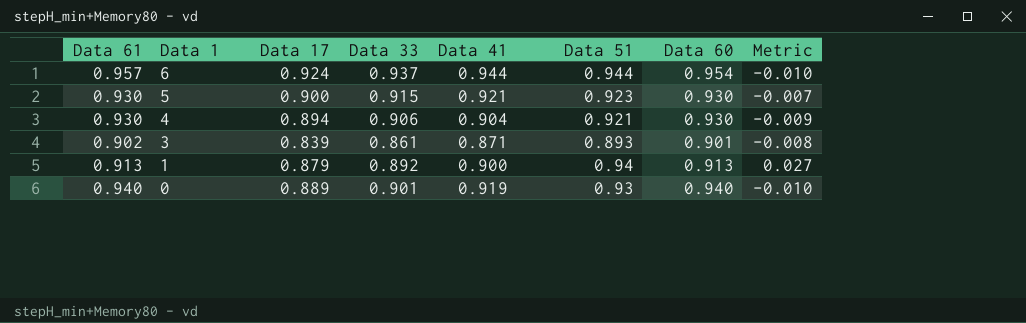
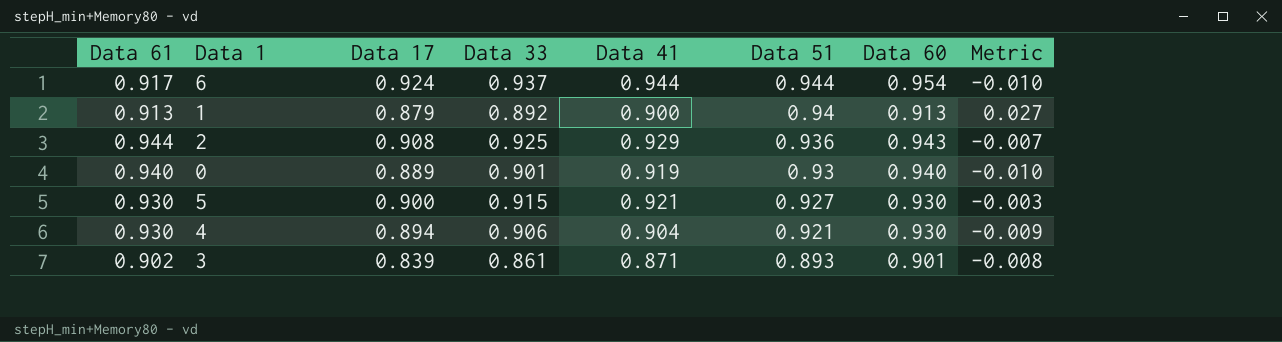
row order: Data 1 descending -> Data 51 descending
6 | Data 61: 0.957 -> 0.917
row 2: none -> 0.944 | 0.908 | 0.925 | 0.929 | 0.936 | 0.943 | -0.007
5 | Data 51: 0.923 -> 0.927
5 | Metric: -0.007 -> -0.003

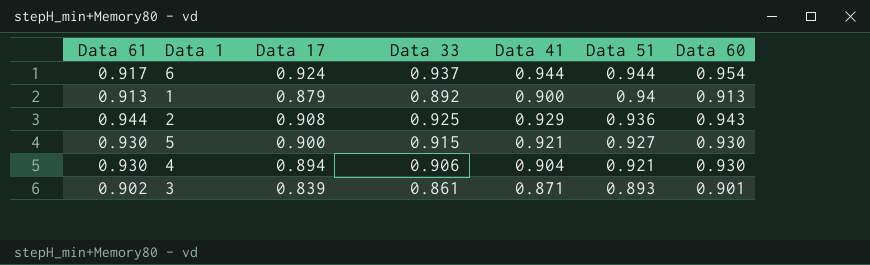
column Metric | formula: [Data 51] - [Data 60] -> none
row 0: 0.940 | 0.889 | 0.901 | 0.919 | 0.93 | 0.940 | -0.010 -> none

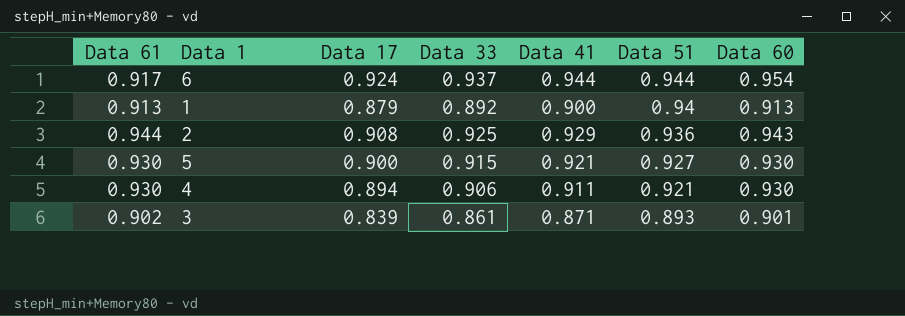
4 | Data 41: 0.904 -> 0.911

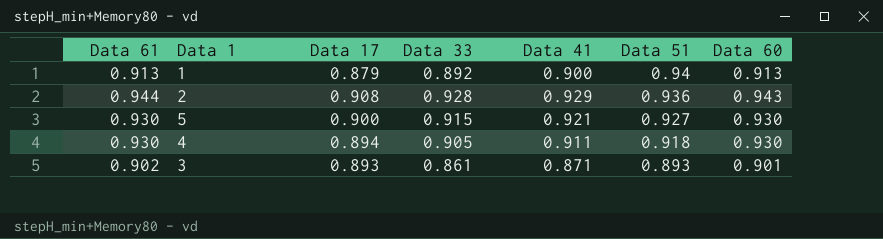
row 6: 0.917 | 0.924 | 0.937 | 0.944 | 0.944 | 0.954 -> none
2 | Data 33: 0.925 -> 0.928
4 | Data 33: 0.906 -> 0.905
4 | Data 51: 0.921 -> 0.918
3 | Data 17: 0.839 -> 0.893

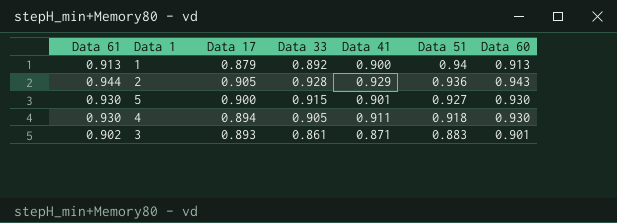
2 | Data 17: 0.908 -> 0.905
5 | Data 41: 0.921 -> 0.901
3 | Data 51: 0.893 -> 0.883

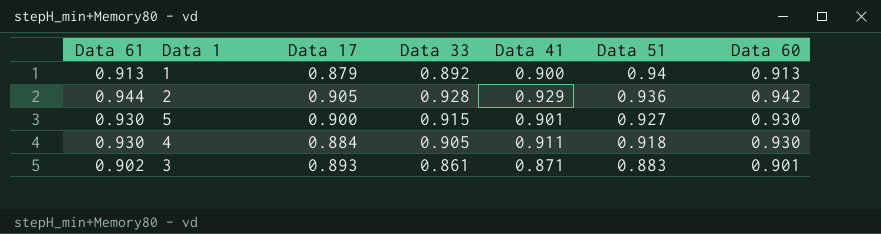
2 | Data 60: 0.943 -> 0.942
4 | Data 17: 0.894 -> 0.884

